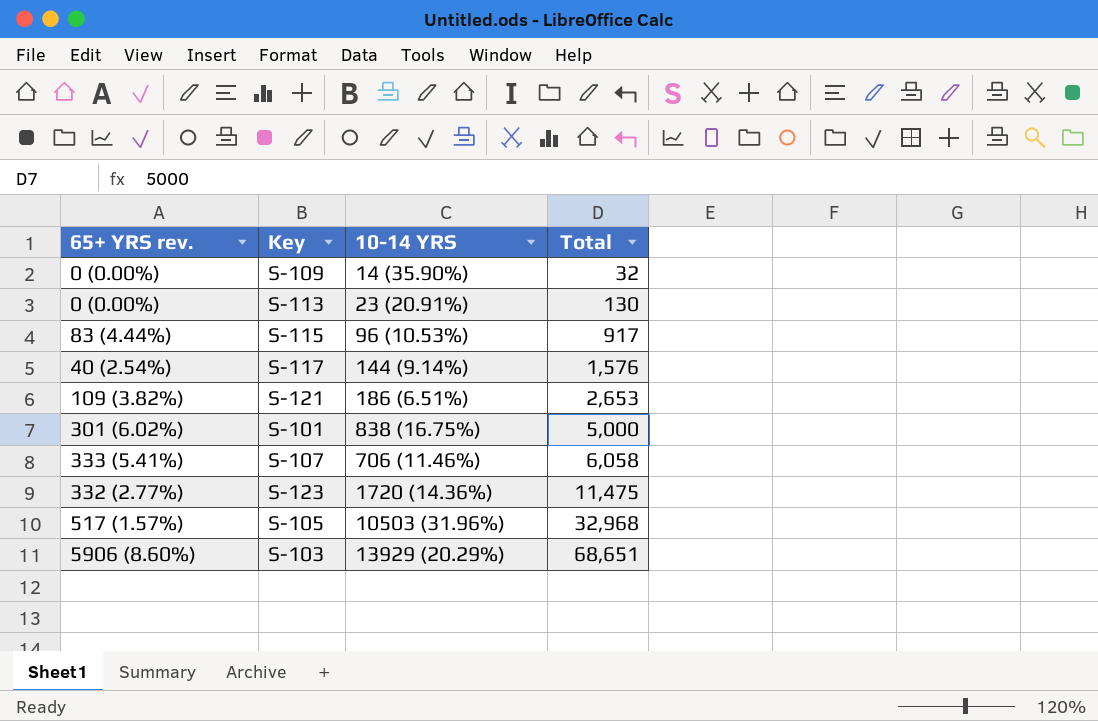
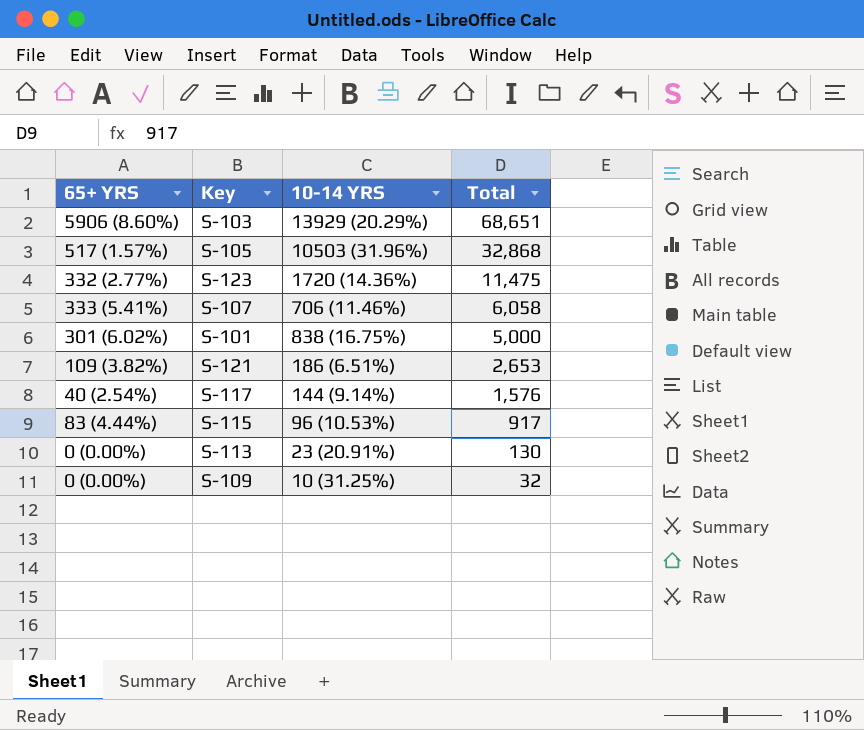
row order: Total ascending -> Total descending
column name: 65+ YRS rev. -> 65+ YRS
S-105 | Total: 32,968 -> 32,868
S-109 | 10-14 YRS: 14 (35.90%) -> 10 (31.25%)

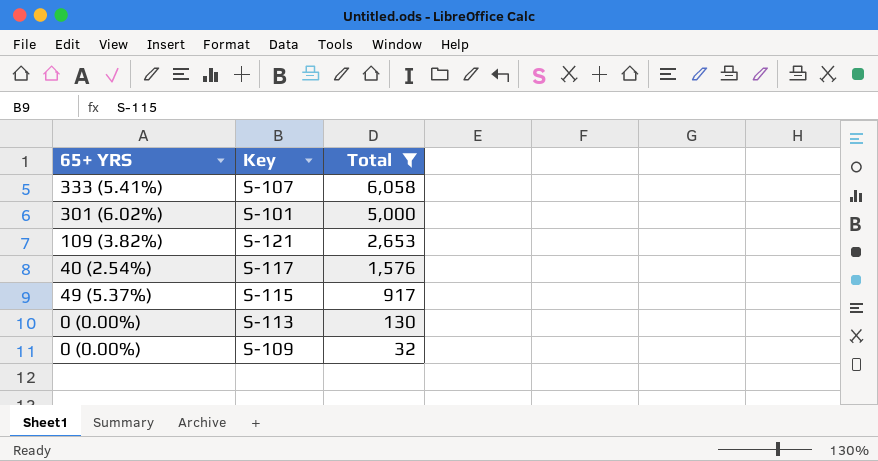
filter: none -> Total <= 6,058
column 10-14 YRS | position: 3 -> none
S-115 | 65+ YRS: 83 (4.44%) -> 49 (5.37%)

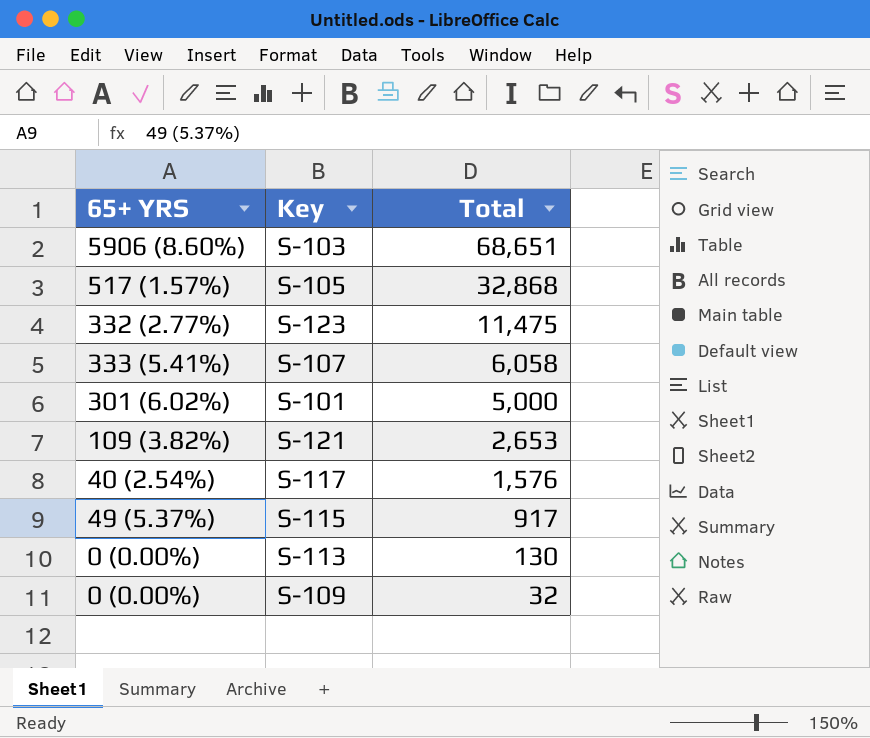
filter: Total <= 6,058 -> none

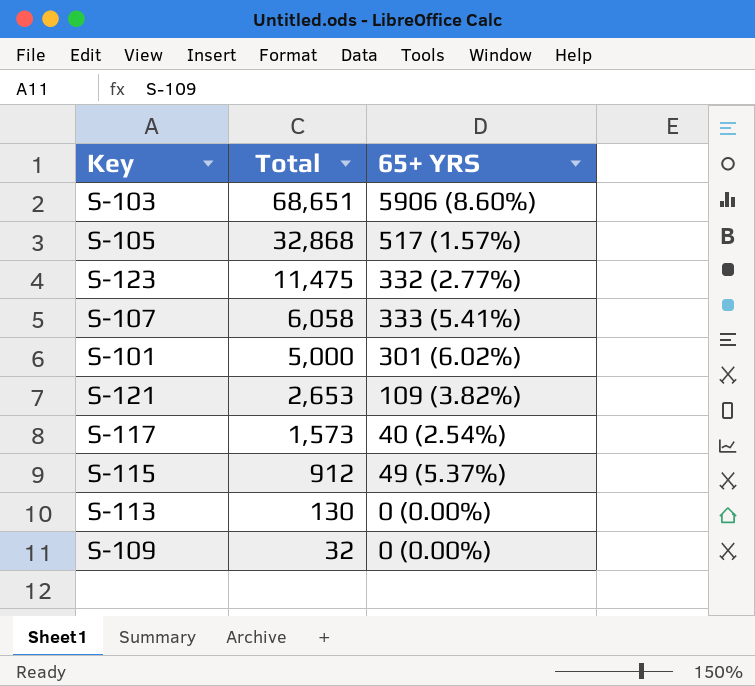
column 65+ YRS | position: 1 -> 3
S-117 | Total: 1,576 -> 1,573
S-115 | Total: 917 -> 912

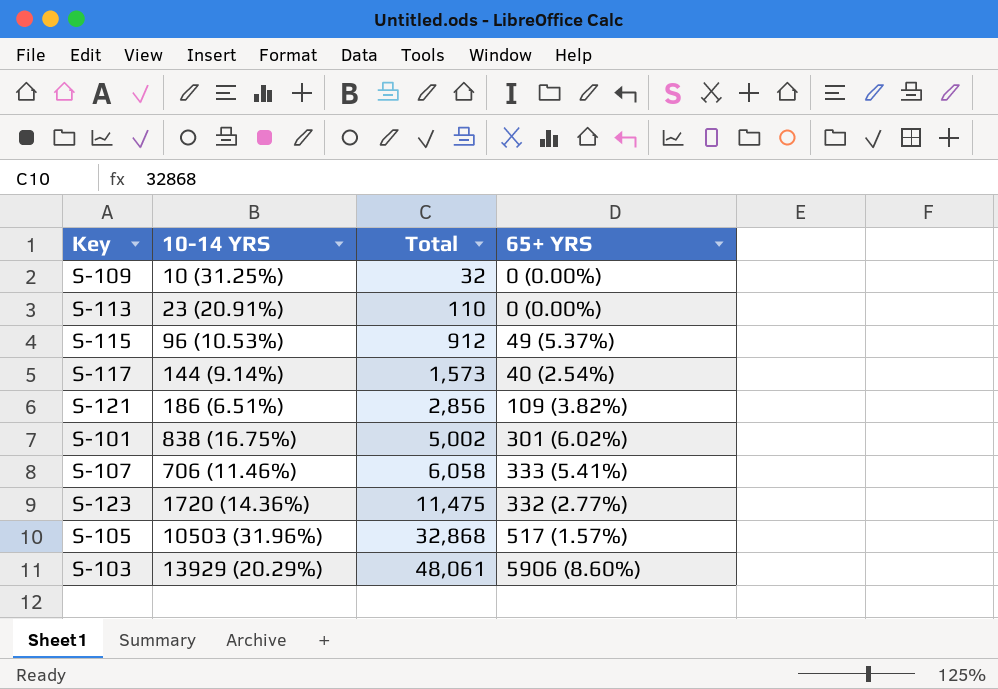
row order: Total descending -> Total ascending
column 10-14 YRS | position: none -> 2
S-113 | Total: 130 -> 110
S-121 | Total: 2,653 -> 2,856
S-101 | Total: 5,000 -> 5,002
S-103 | Total: 68,651 -> 48,061

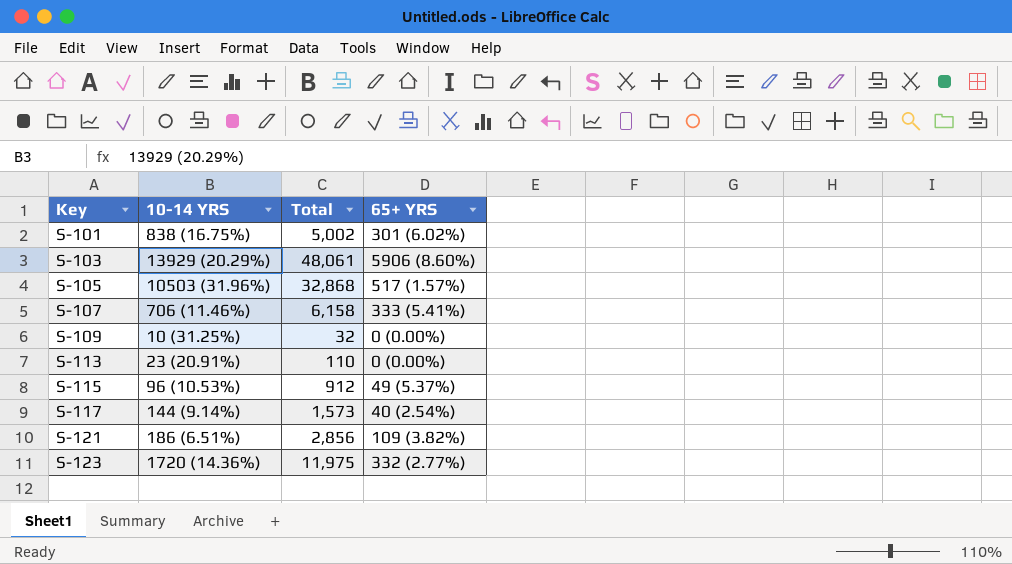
row order: Total ascending -> Key ascending
S-107 | Total: 6,058 -> 6,158
S-123 | Total: 11,475 -> 11,975

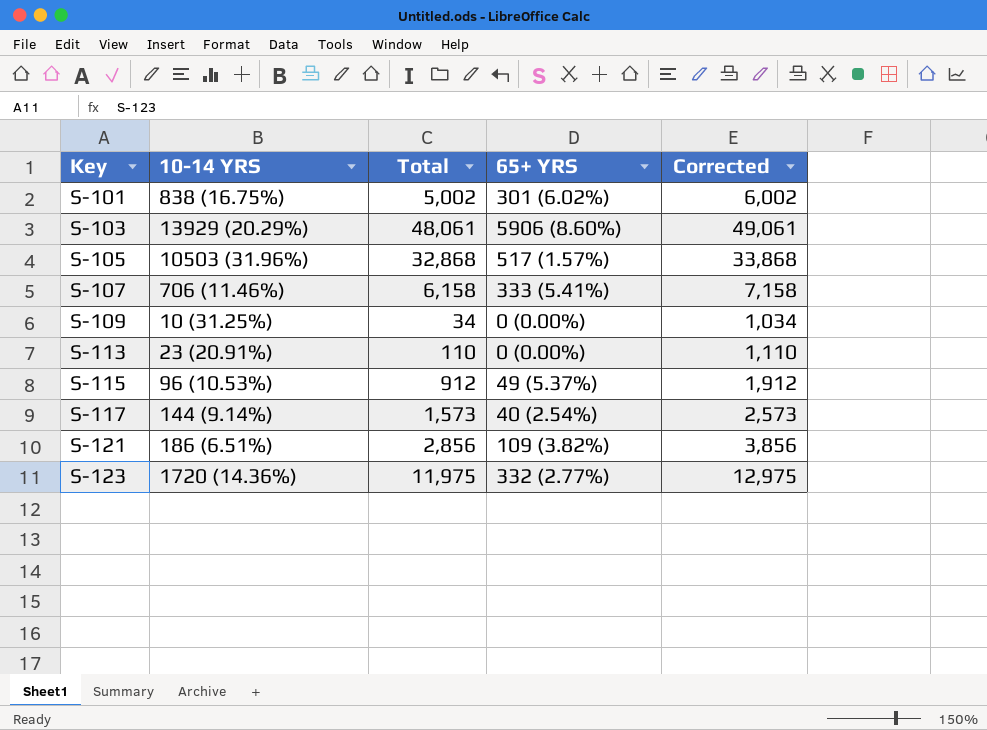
column Corrected | formula: none -> [Total] + 1000
S-109 | Total: 32 -> 34

